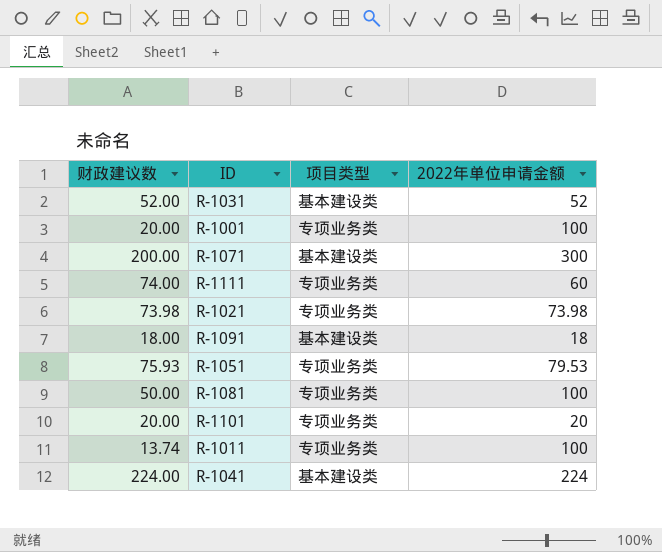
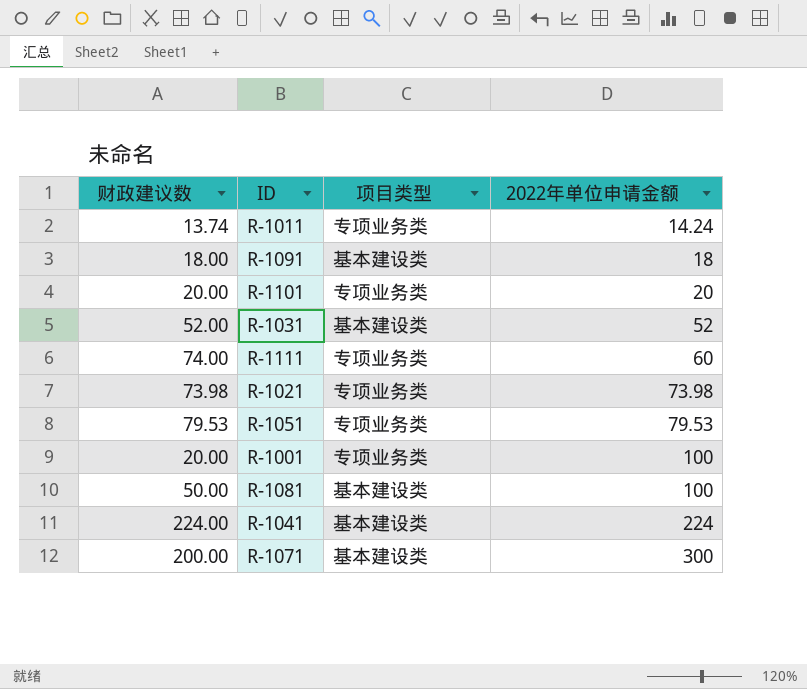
row order: none -> 2022年单位申请金额 ascending
R-1011 | 2022年单位申请金额: 100 -> 14.24
R-1051 | 财政建议数: 75.93 -> 79.53
R-1081 | 项目类型: 专项业务类 -> 基本建设类

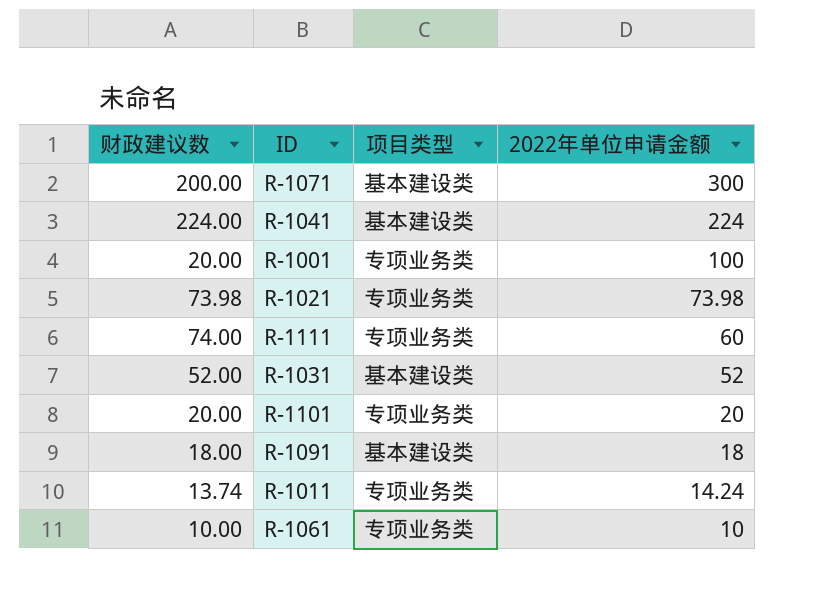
row order: 2022年单位申请金额 ascending -> 2022年单位申请金额 descending
row R-1051: 79.53 | 专项业务类 | 79.53 -> none
row R-1081: 50.00 | 基本建设类 | 100 -> none
row R-1061: none -> 10.00 | 专项业务类 | 10

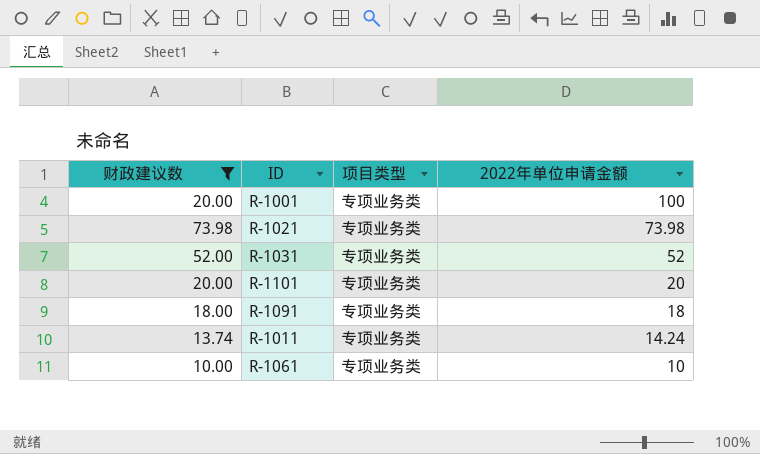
filter: none -> 财政建议数 <= 73.98
R-1031 | 项目类型: 基本建设类 -> 专项业务类
R-1091 | 项目类型: 基本建设类 -> 专项业务类

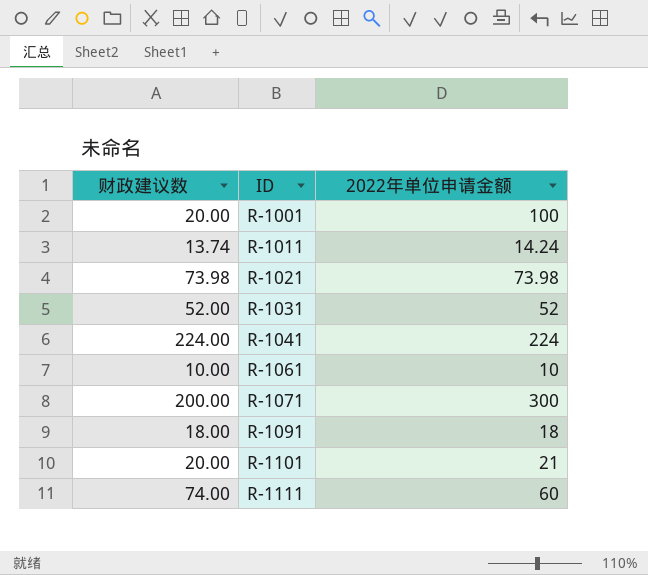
filter: 财政建议数 <= 73.98 -> none
row order: 2022年单位申请金额 descending -> ID ascending
column 项目类型 | position: 3 -> none
R-1101 | 2022年单位申请金额: 20 -> 21

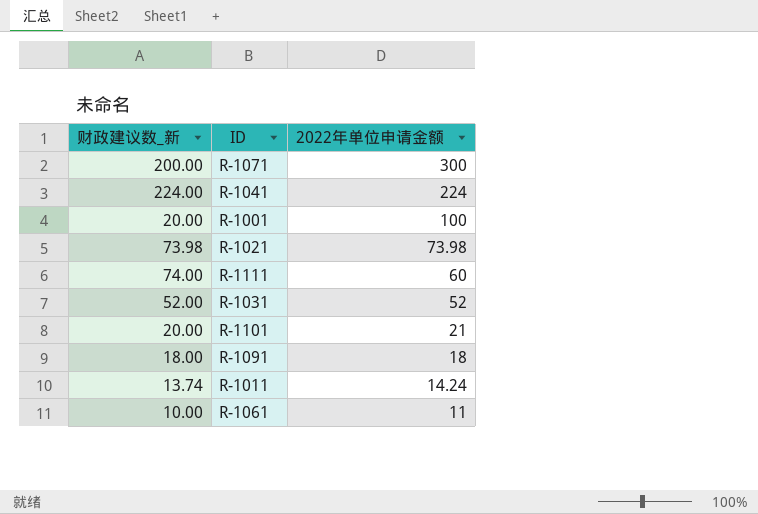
row order: ID ascending -> 2022年单位申请金额 descending
column name: 财政建议数 -> 财政建议数_新
R-1061 | 2022年单位申请金额: 10 -> 11

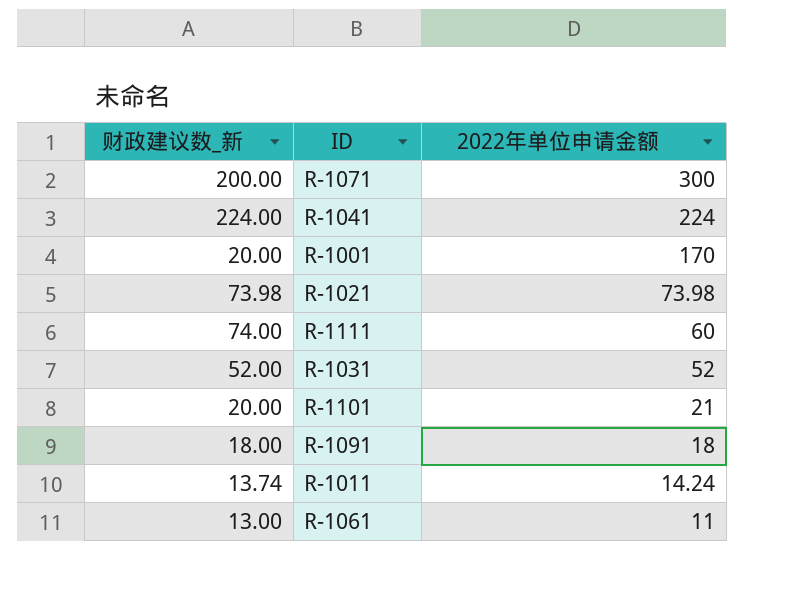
R-1001 | 2022年单位申请金额: 100 -> 170
R-1061 | 财政建议数_新: 10.00 -> 13.00

